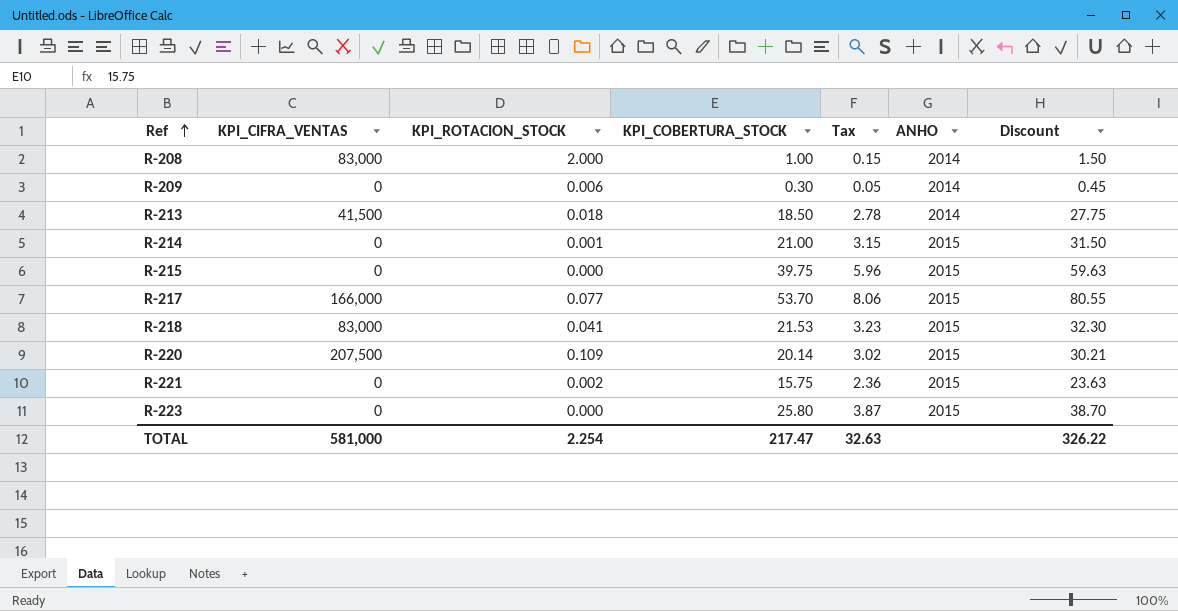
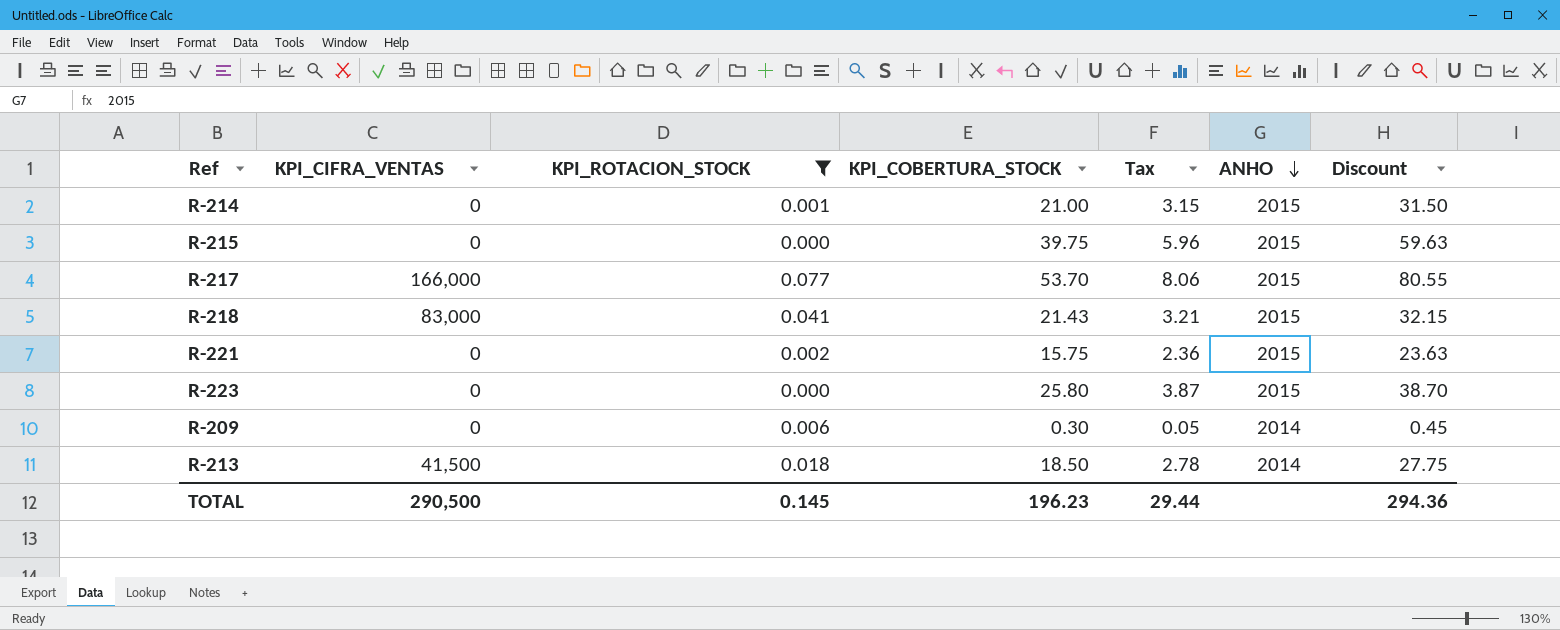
filter: none -> KPI_ROTACION_STOCK <= 0.077
row order: Ref ascending -> ANHO descending
R-218 | KPI_COBERTURA_STOCK: 21.53 -> 21.43
R-218 | Tax: 3.23 -> 3.21
R-218 | Discount: 32.30 -> 32.15
TOTAL | KPI_CIFRA_VENTAS: 581,000 -> 290,500
TOTAL | KPI_ROTACION_STOCK: 2.254 -> 0.145
TOTAL | KPI_COBERTURA_STOCK: 217.47 -> 196.23
TOTAL | Tax: 32.63 -> 29.44
TOTAL | Discount: 326.22 -> 294.36

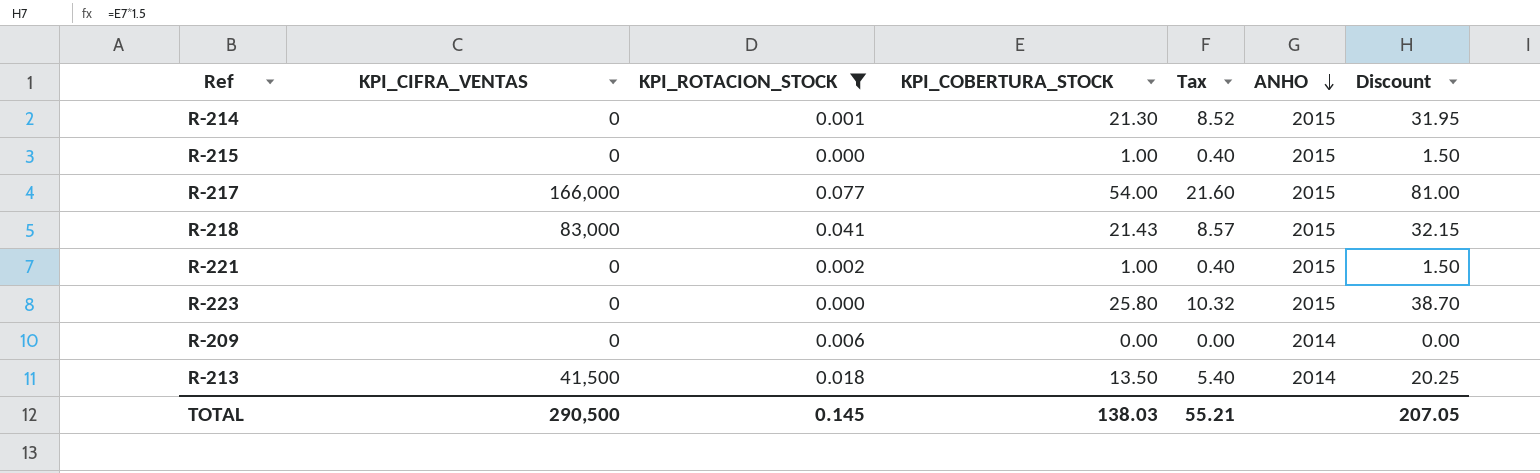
column Tax | formula: [KPI_COBERTURA_STOCK] * 0.15 -> [KPI_COBERTURA_STOCK] * 0.4
R-214 | KPI_COBERTURA_STOCK: 21.00 -> 21.30
R-214 | Discount: 31.50 -> 31.95
R-215 | KPI_COBERTURA_STOCK: 39.75 -> 1.00
R-215 | Discount: 59.63 -> 1.50
R-217 | KPI_COBERTURA_STOCK: 53.70 -> 54.00
R-217 | Discount: 80.55 -> 81.00
R-221 | KPI_COBERTURA_STOCK: 15.75 -> 1.00
R-221 | Discount: 23.63 -> 1.50
R-209 | KPI_COBERTURA_STOCK: 0.30 -> 0.00
R-209 | Discount: 0.45 -> 0.00
R-213 | KPI_COBERTURA_STOCK: 18.50 -> 13.50
R-213 | Discount: 27.75 -> 20.25
TOTAL | KPI_COBERTURA_STOCK: 196.23 -> 138.03
TOTAL | Tax: 29.44 -> 55.21
TOTAL | Discount: 294.36 -> 207.05

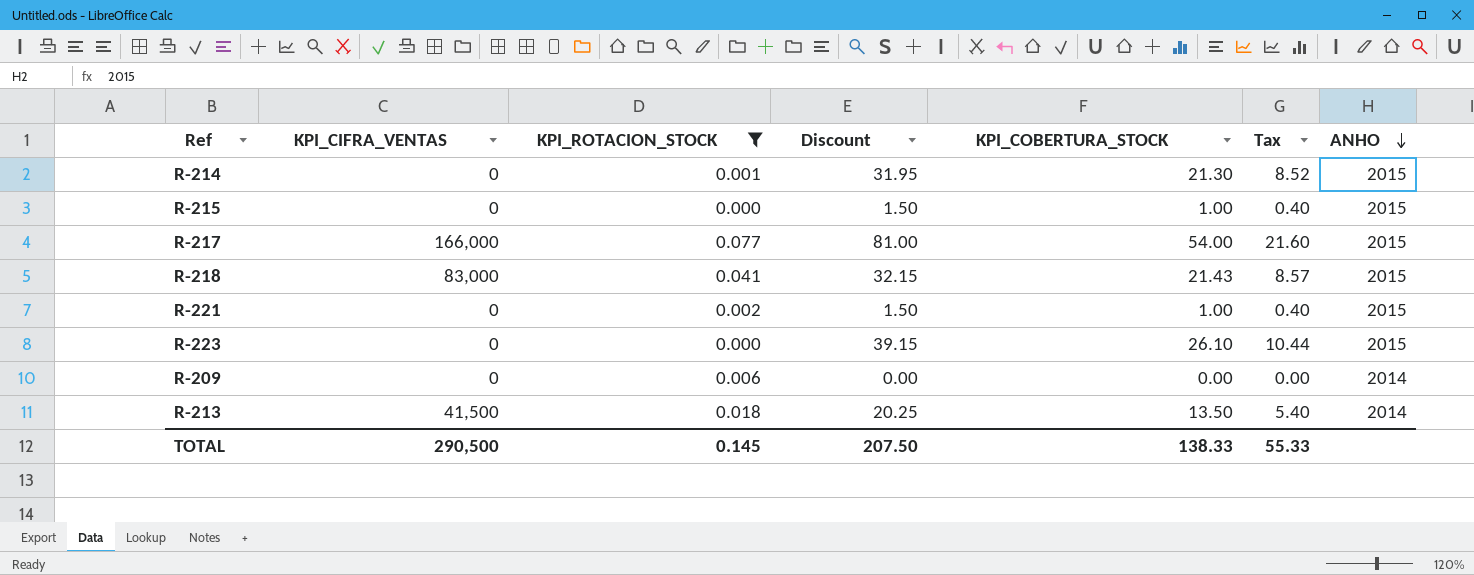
column Discount | position: 7 -> 4
R-223 | Discount: 38.70 -> 39.15
R-223 | KPI_COBERTURA_STOCK: 25.80 -> 26.10
R-223 | Tax: 10.32 -> 10.44
TOTAL | Discount: 207.05 -> 207.50
TOTAL | KPI_COBERTURA_STOCK: 138.03 -> 138.33
TOTAL | Tax: 55.21 -> 55.33

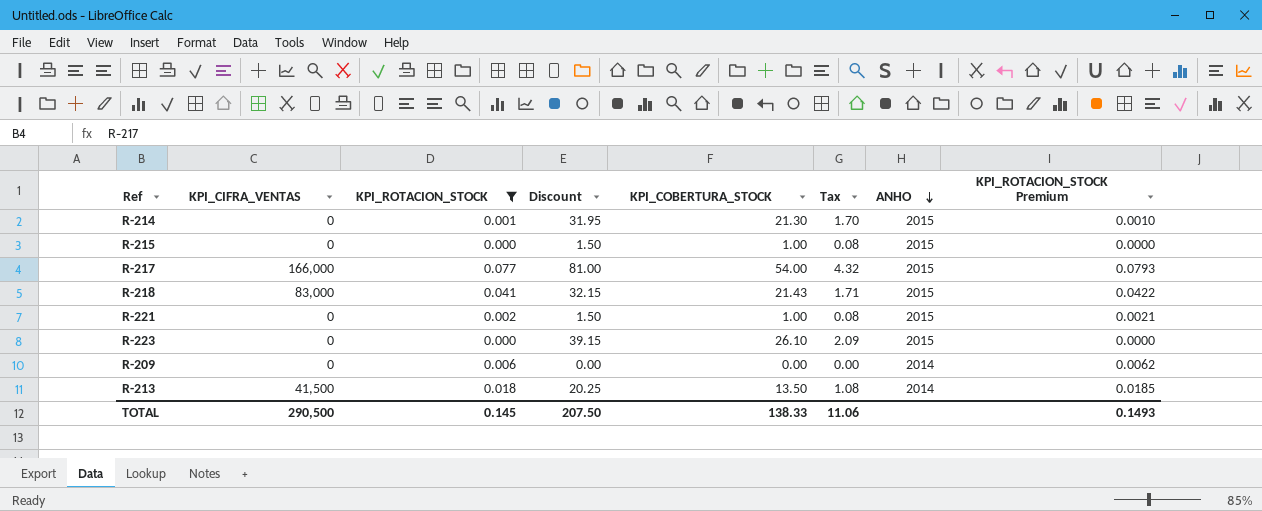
column Tax | formula: [KPI_COBERTURA_STOCK] * 0.4 -> [KPI_COBERTURA_STOCK] * 0.08
column KPI_ROTACION_STOCK Premium | formula: none -> [KPI_ROTACION_STOCK] * 1.03
TOTAL | Tax: 55.33 -> 11.06

